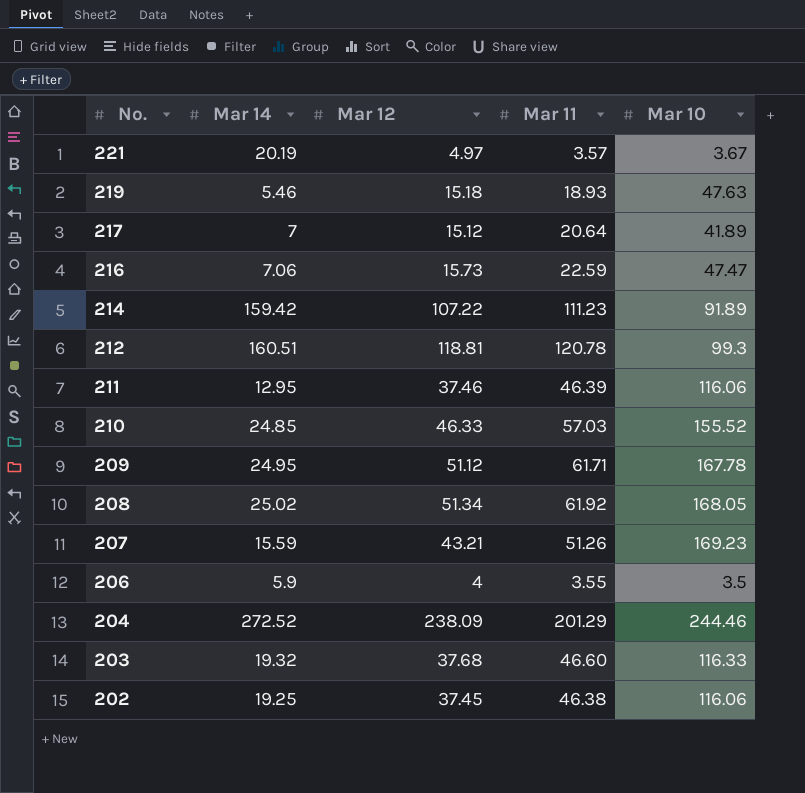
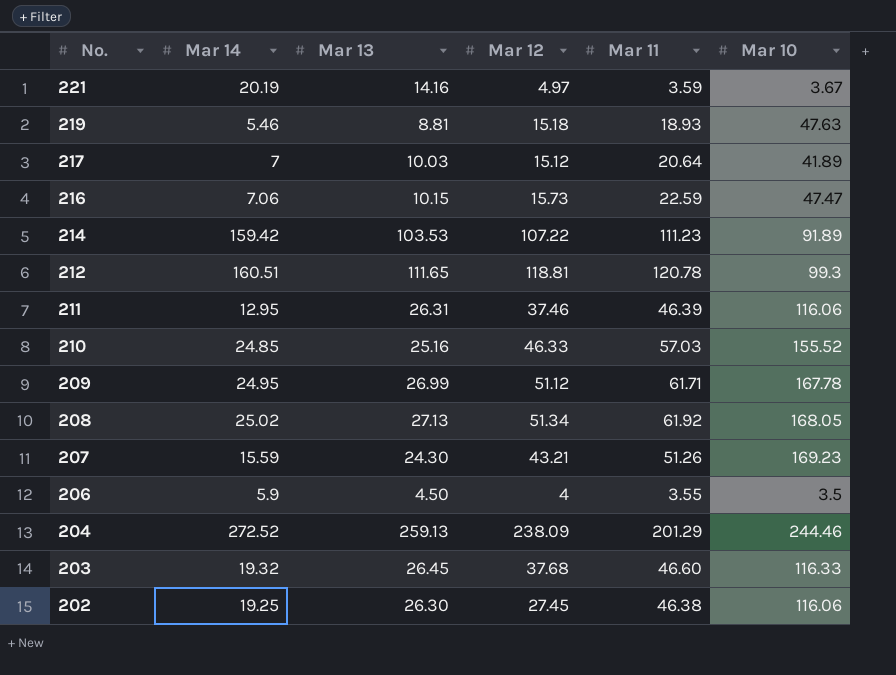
column Mar 13 | position: none -> 3
221 | Mar 11: 3.57 -> 3.59
202 | Mar 12: 37.45 -> 27.45

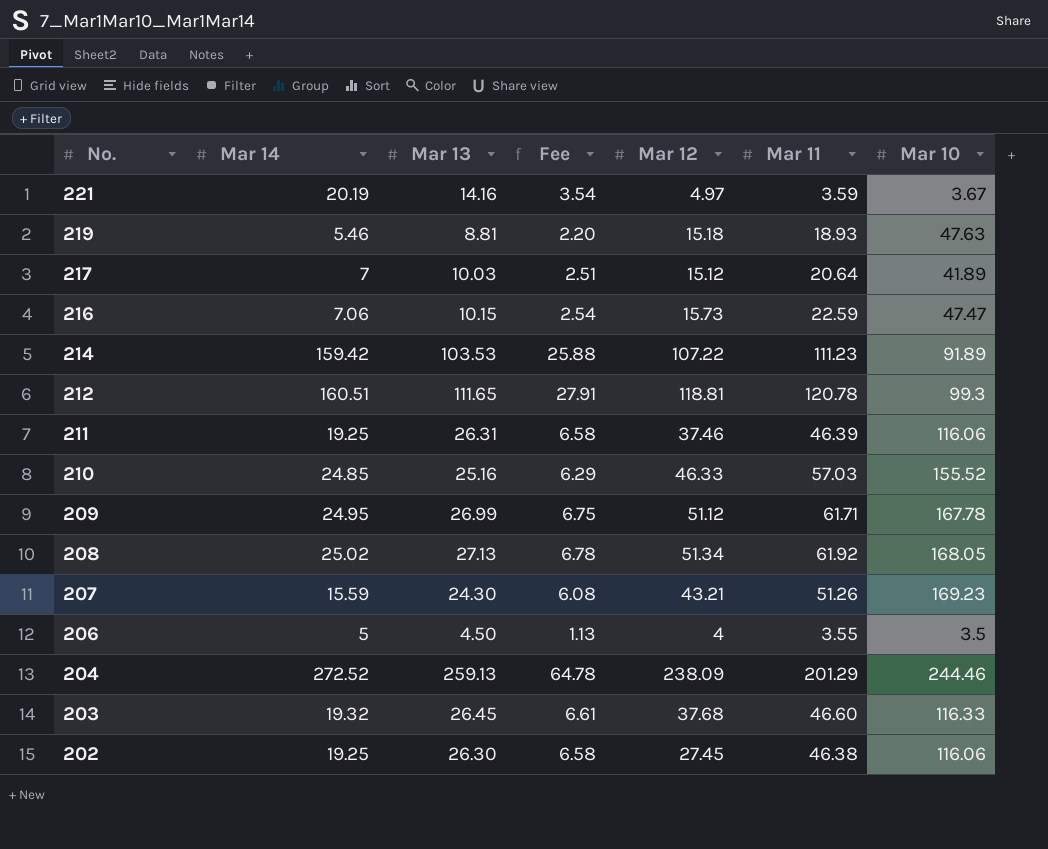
column Fee | formula: none -> [Mar 13] * 0.25
211 | Mar 14: 12.95 -> 19.25
206 | Mar 14: 5.9 -> 5

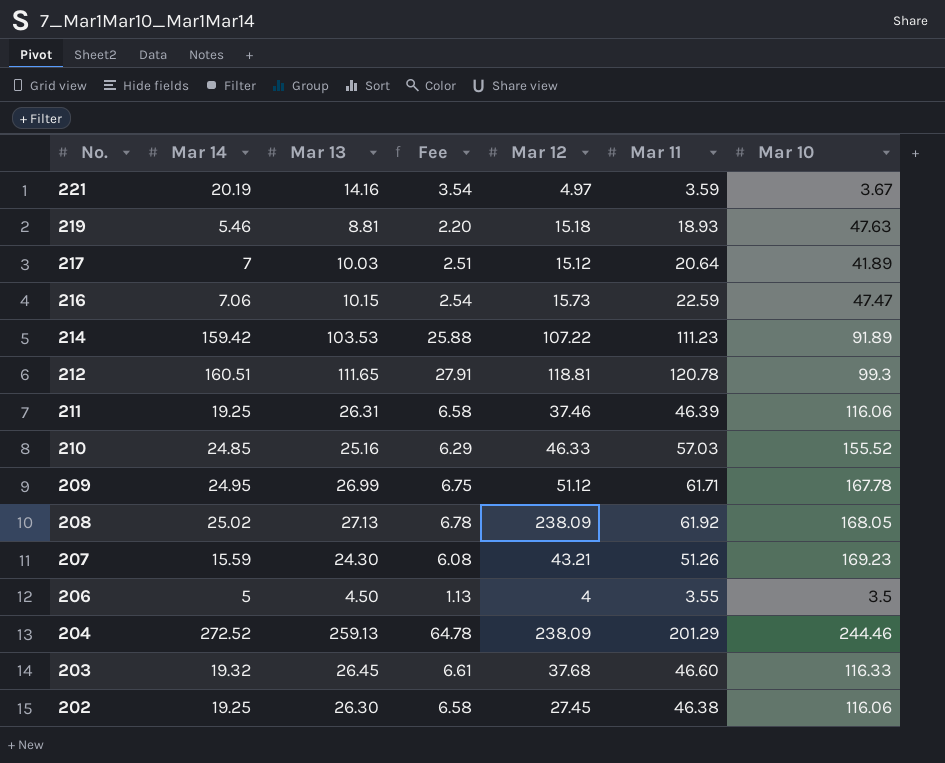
208 | Mar 12: 51.34 -> 238.09

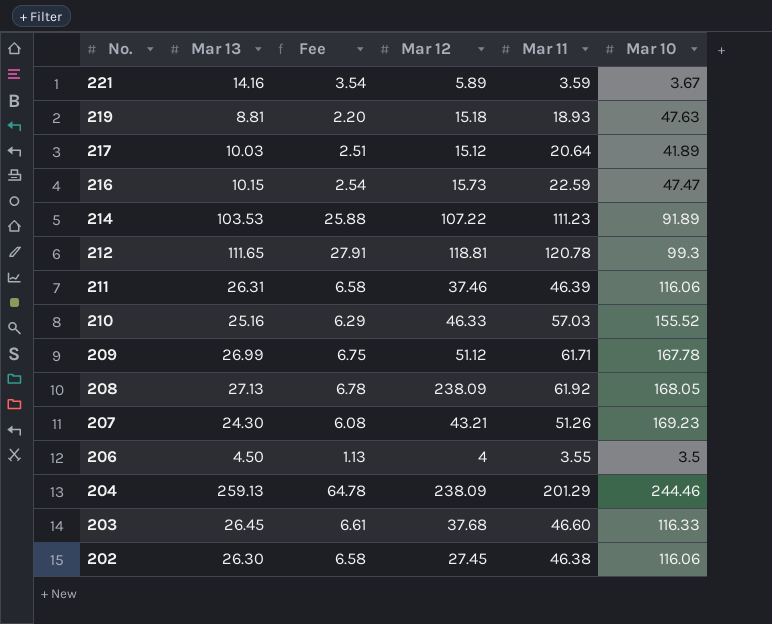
column Mar 14 | position: 2 -> none
221 | Mar 12: 4.97 -> 5.89

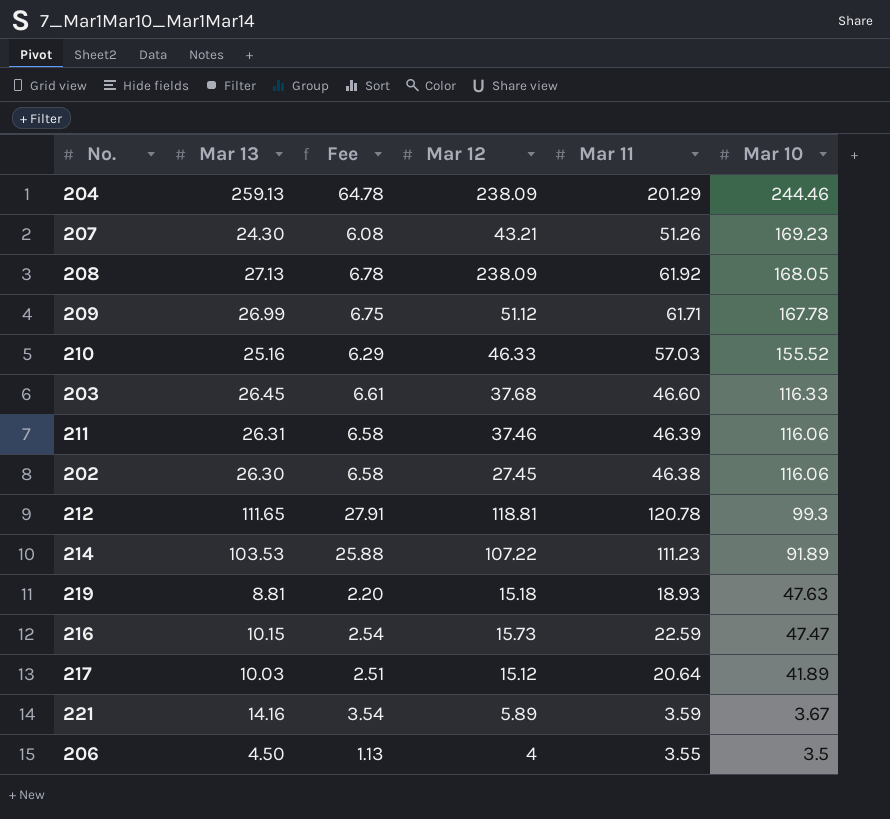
row order: No. descending -> Mar 10 descending

